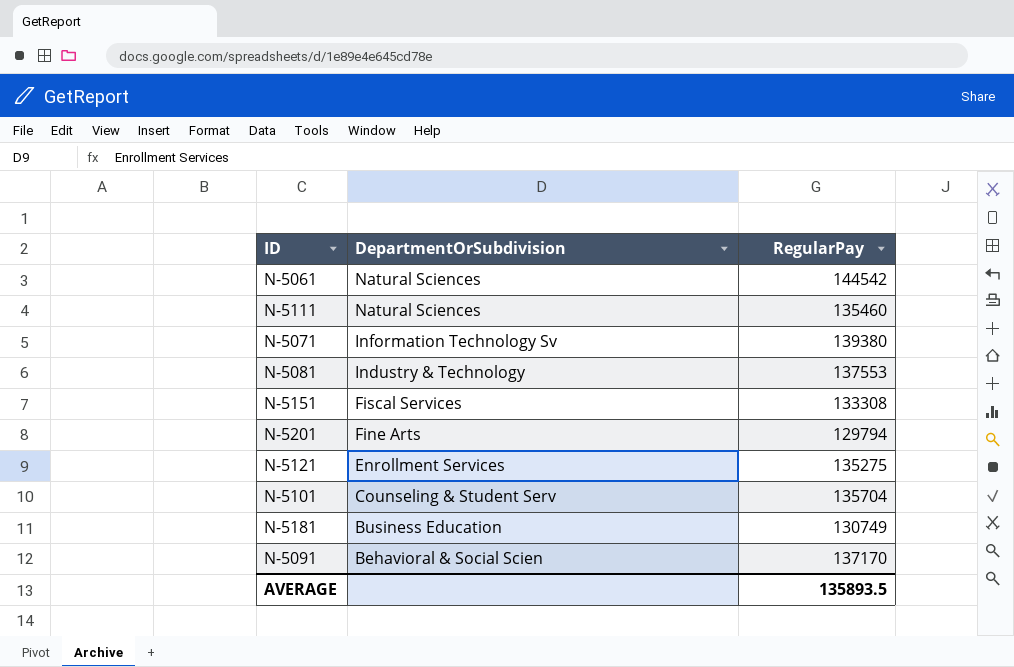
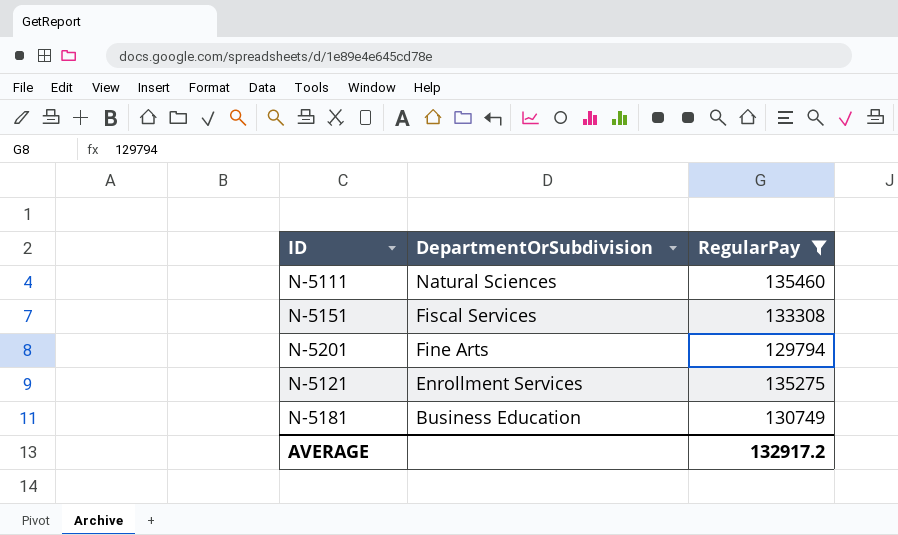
filter: none -> RegularPay <= 135460
AVERAGE | RegularPay: 135893.5 -> 132917.2

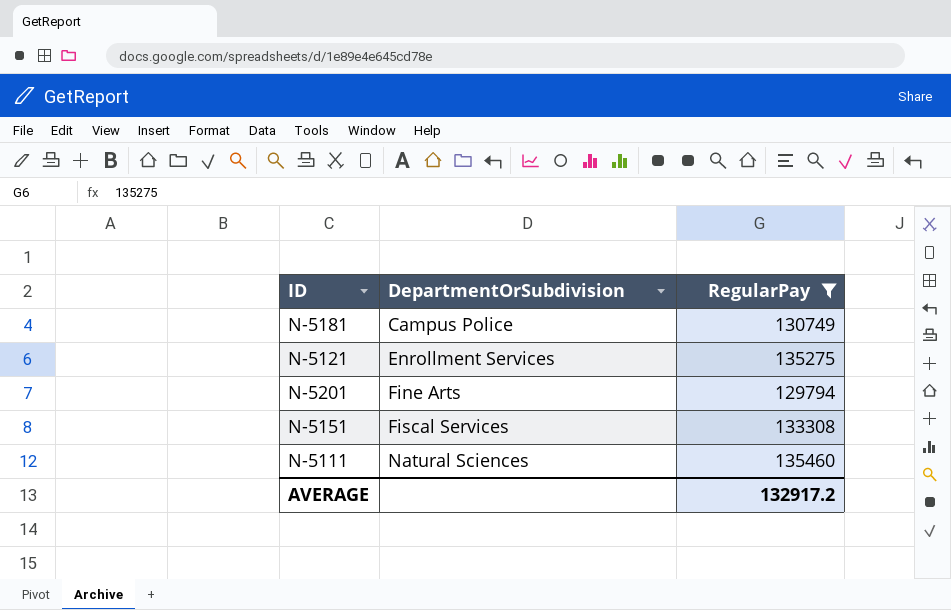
row order: DepartmentOrSubdivision descending -> DepartmentOrSubdivision ascending
N-5181 | DepartmentOrSubdivision: Business Education -> Campus Police

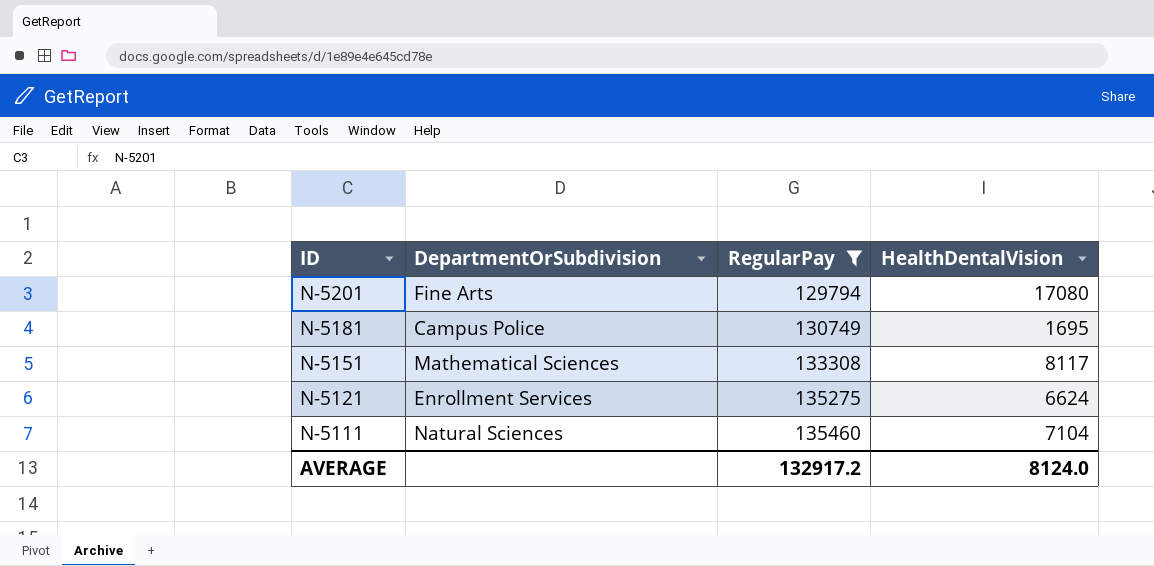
row order: DepartmentOrSubdivision ascending -> ID descending
column HealthDentalVision | position: none -> 4
N-5151 | DepartmentOrSubdivision: Fiscal Services -> Mathematical Sciences

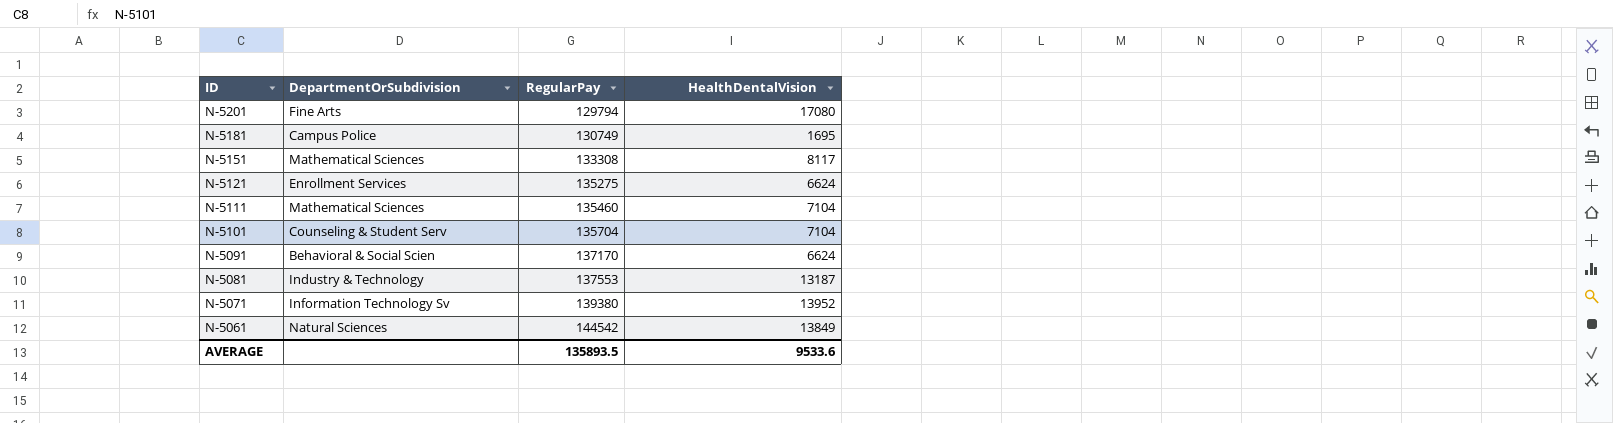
filter: RegularPay <= 135460 -> none
N-5111 | DepartmentOrSubdivision: Natural Sciences -> Mathematical Sciences
AVERAGE | RegularPay: 132917.2 -> 135893.5
AVERAGE | HealthDentalVision: 8124.0 -> 9533.6

